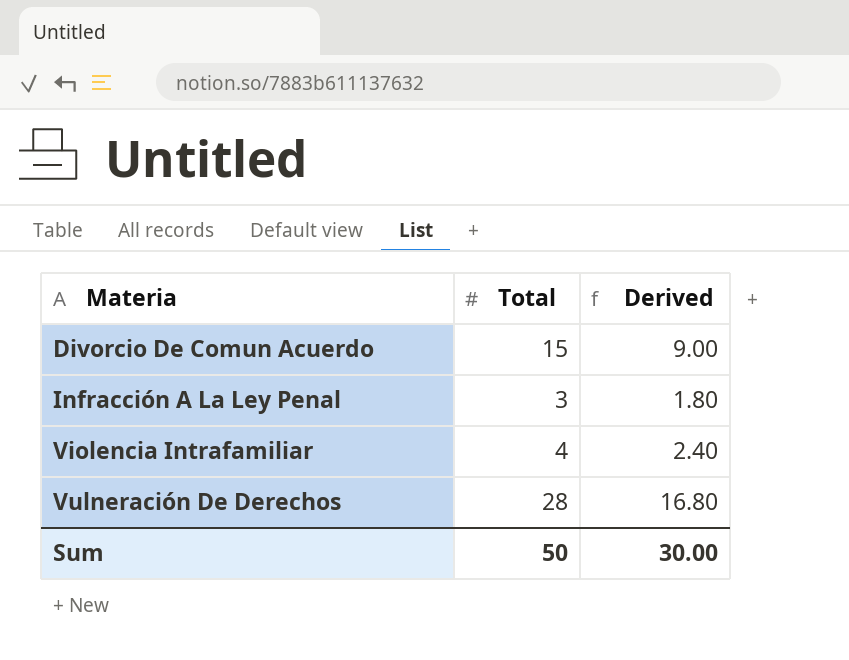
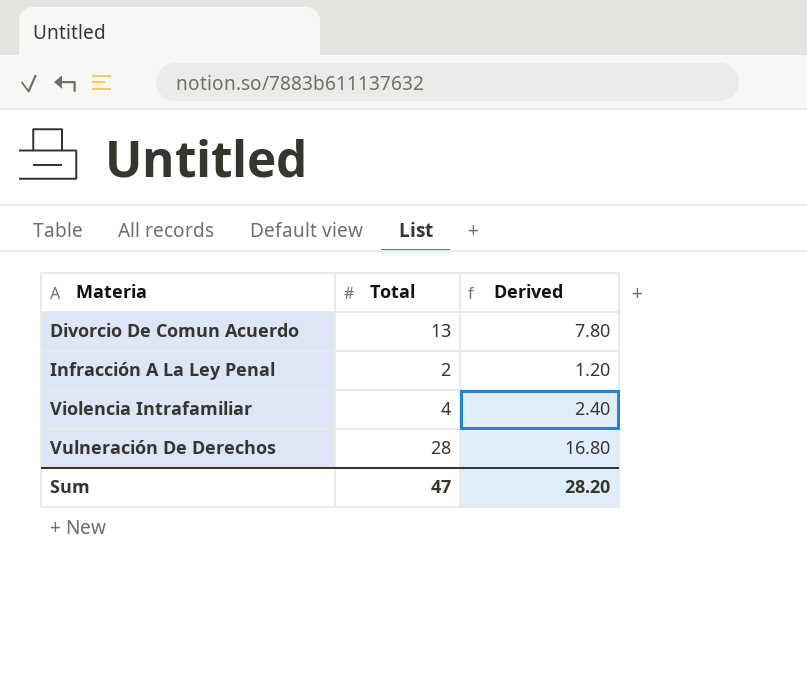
Divorcio De Comun Acuerdo | Total: 15 -> 13
Divorcio De Comun Acuerdo | Derived: 9.00 -> 7.80
Infracción A La Ley Penal | Total: 3 -> 2
Infracción A La Ley Penal | Derived: 1.80 -> 1.20
Sum | Total: 50 -> 47
Sum | Derived: 30.00 -> 28.20

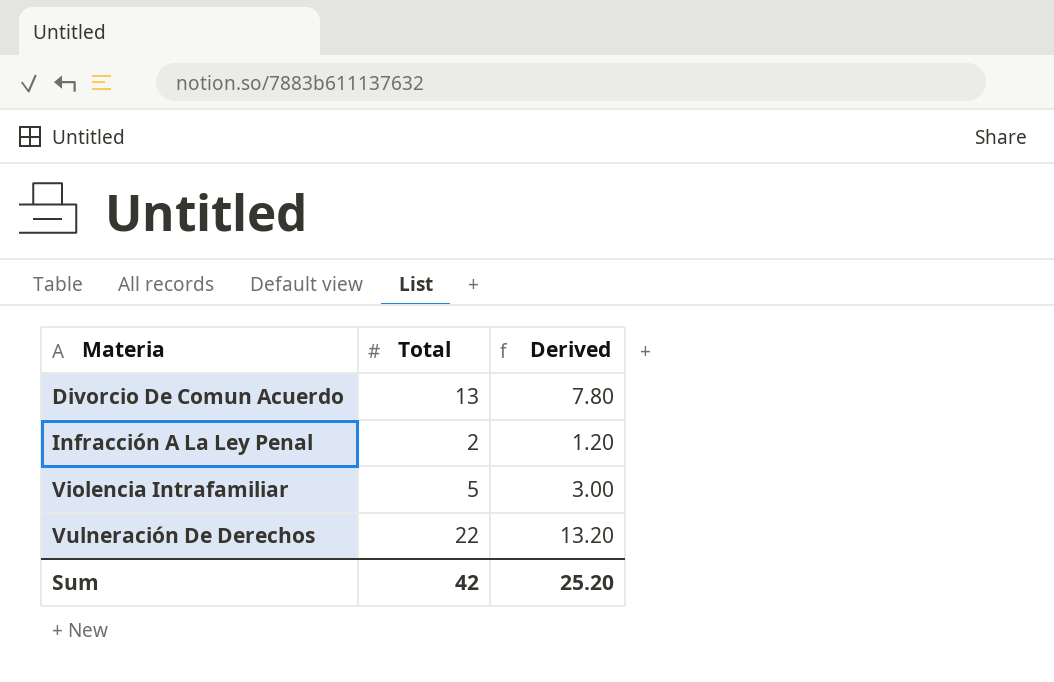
Violencia Intrafamiliar | Total: 4 -> 5
Violencia Intrafamiliar | Derived: 2.40 -> 3.00
Vulneración De Derechos | Total: 28 -> 22
Vulneración De Derechos | Derived: 16.80 -> 13.20
Sum | Total: 47 -> 42
Sum | Derived: 28.20 -> 25.20

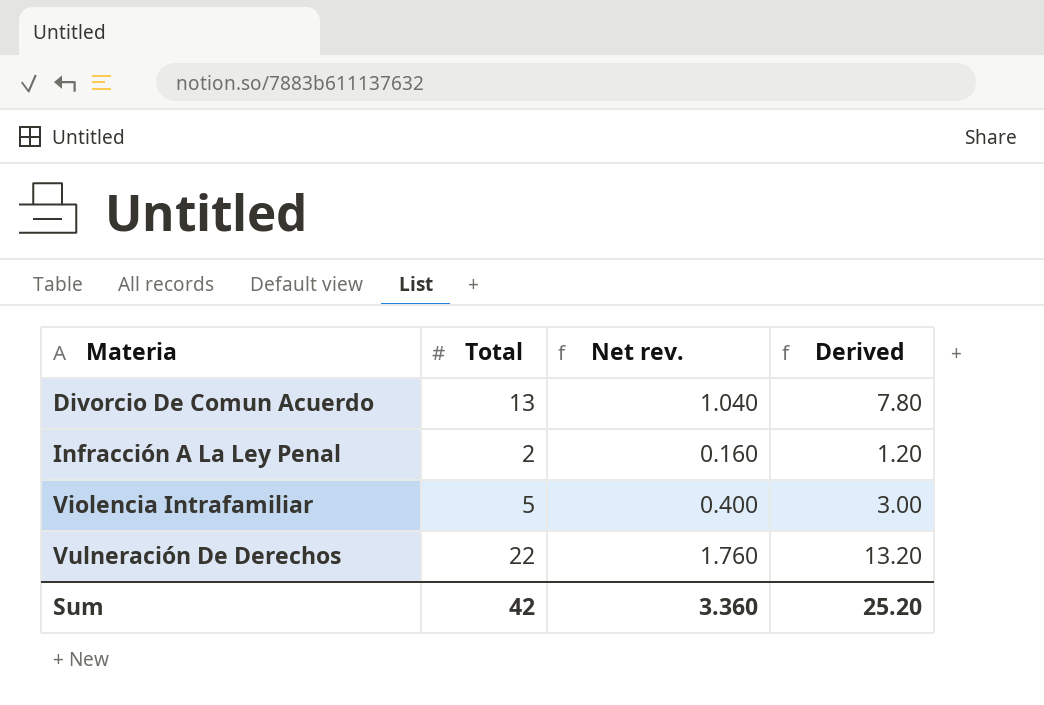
column Net rev. | formula: none -> [Total] * 0.08

